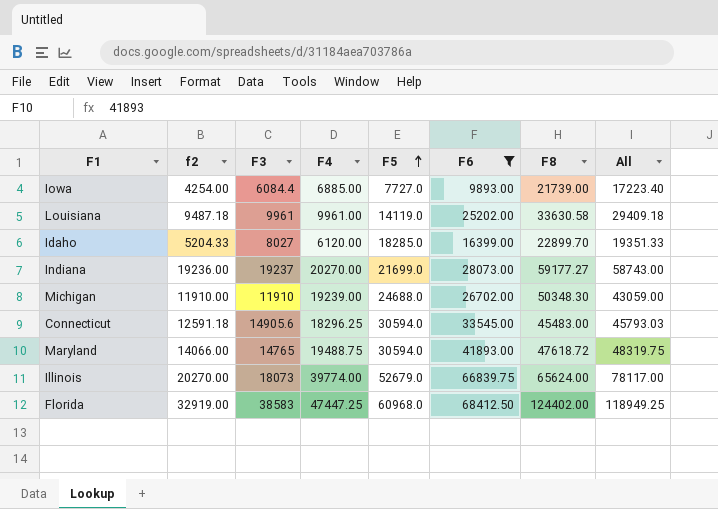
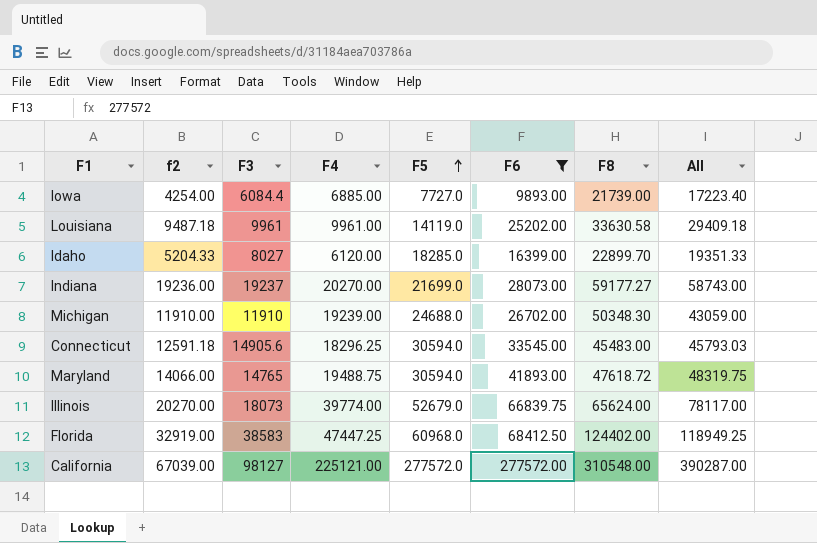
row California: none -> 67039.00 | 98127 | 225121.00 | 277572.0 | 277572.00 | 310548.00 | 390287.00

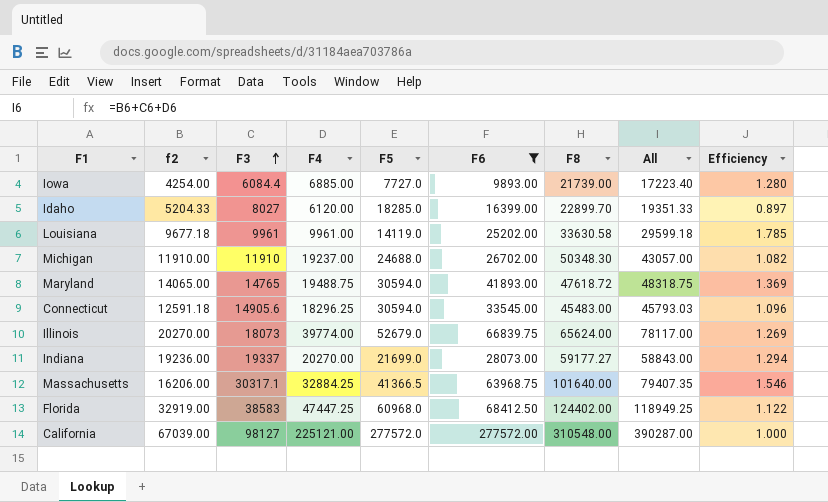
row order: F5 ascending -> F3 ascending
column Efficiency | formula: none -> [F6] / [F5]
Louisiana | f2: 9487.18 -> 9677.18
Louisiana | All: 29409.18 -> 29599.18
Michigan | F4: 19239.00 -> 19237.00
Michigan | All: 43059.00 -> 43057.00
Maryland | f2: 14066.00 -> 14065.00
Maryland | All: 48319.75 -> 48318.75
Indiana | F3: 19237 -> 19337
Indiana | All: 58743.00 -> 58843.00
row Massachusetts: none -> 16206.00 | 30317.1 | 32884.25 | 41366.5 | 63968.75 | 101640.00 | 79407.35 | 1.546

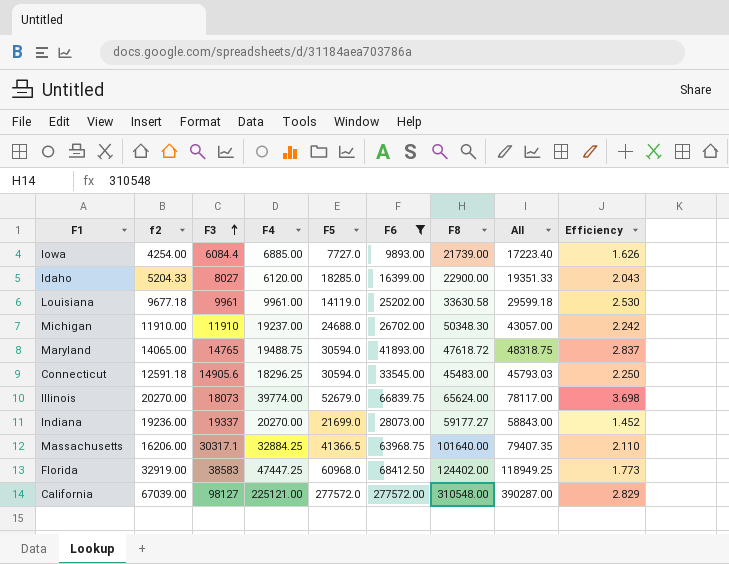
column Efficiency | formula: [F6] / [F5] -> [F6] / [F3]
Idaho | F8: 22899.70 -> 22900.00

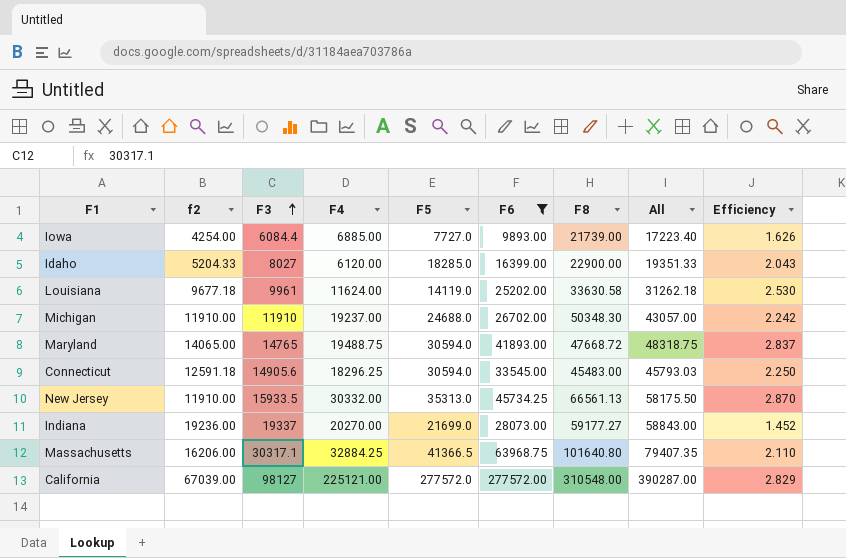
row Illinois: 20270.00 | 18073 | 39774.00 | 52679.0 | 66839.75 | 65624.00 | 78117.00 | 3.698 -> none
row Florida: 32919.00 | 38583 | 47447.25 | 60968.0 | 68412.50 | 124402.00 | 118949.25 | 1.773 -> none
Louisiana | F4: 9961.00 -> 11624.00
Louisiana | All: 29599.18 -> 31262.18
Maryland | F8: 47618.72 -> 47668.72
row New Jersey: none -> 11910.00 | 15933.5 | 30332.00 | 35313.0 | 45734.25 | 66561.13 | 58175.50 | 2.870
Massachusetts | F8: 101640.00 -> 101640.80

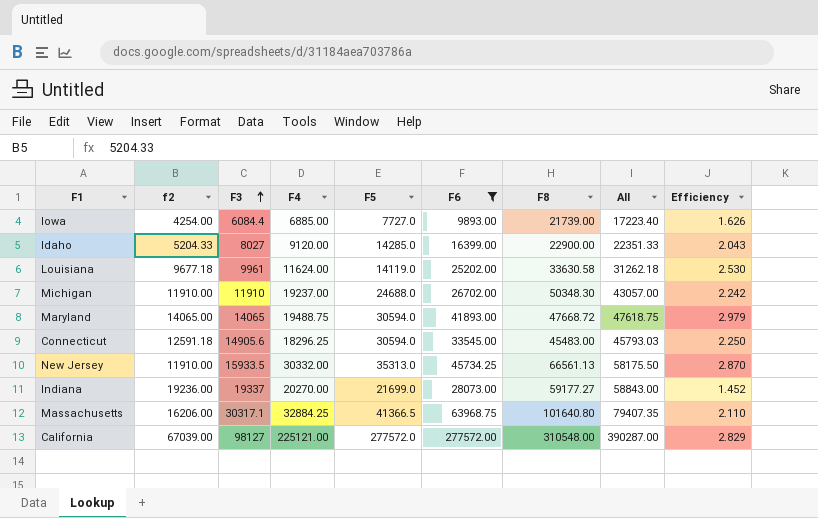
Idaho | F4: 6120.00 -> 9120.00
Idaho | F5: 18285.0 -> 14285.0
Idaho | All: 19351.33 -> 22351.33
Maryland | F3: 14765 -> 14065
Maryland | All: 48318.75 -> 47618.75
Maryland | Efficiency: 2.837 -> 2.979

